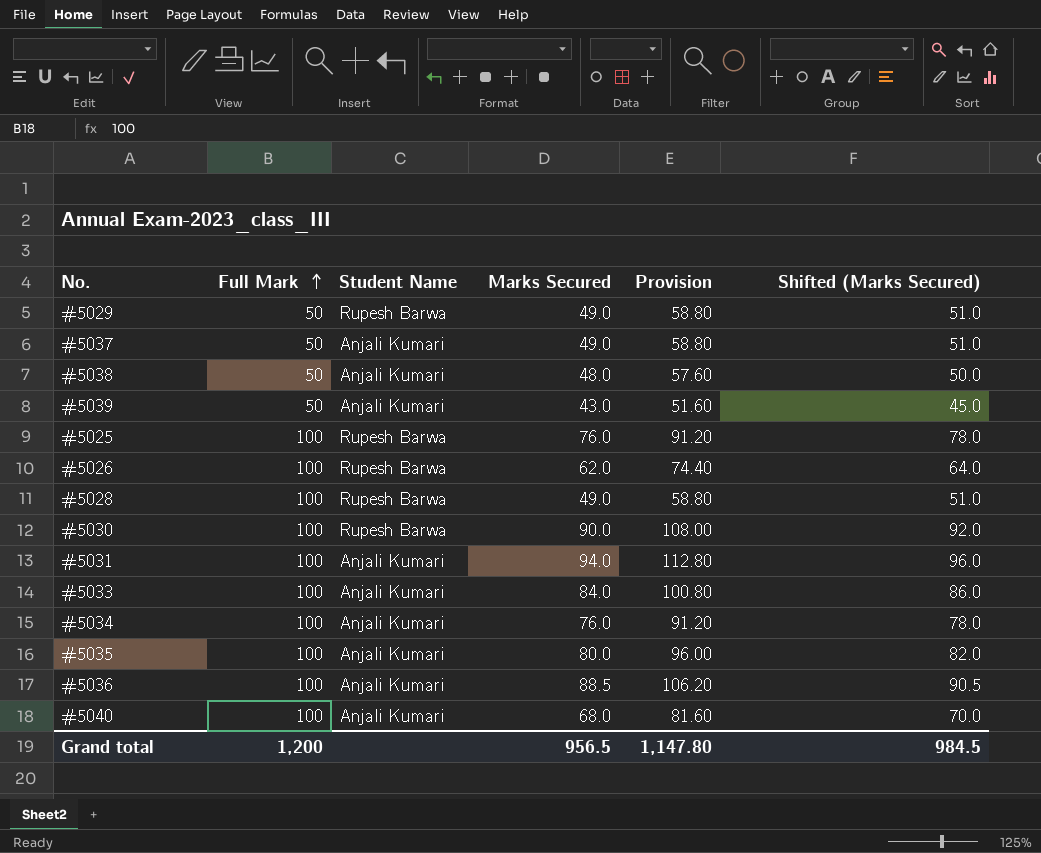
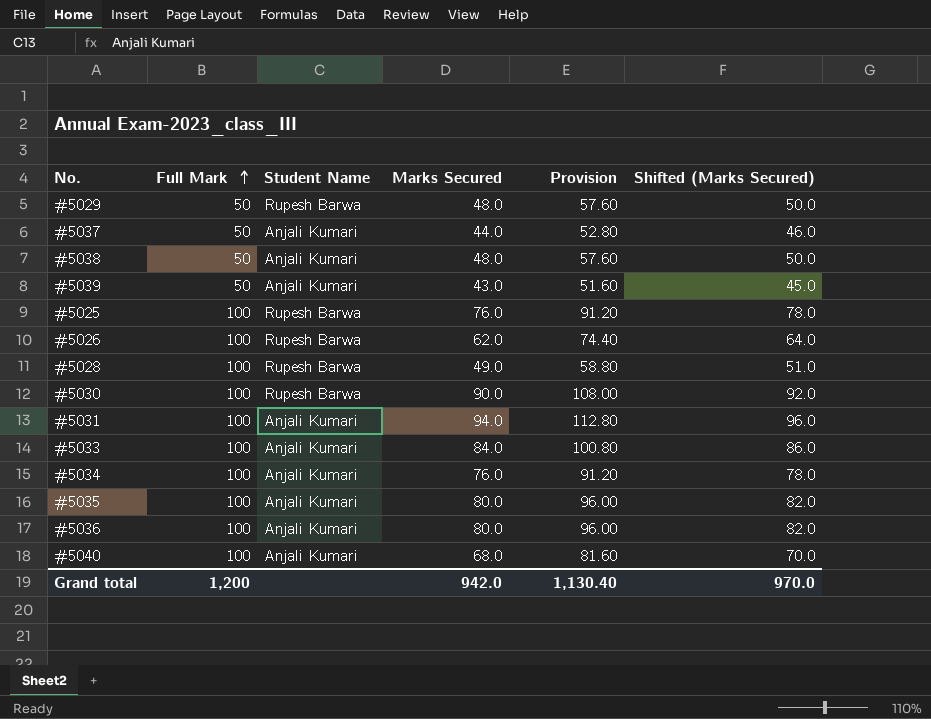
#5029 | Marks Secured: 49.0 -> 48.0
#5029 | Provision: 58.80 -> 57.60
#5029 | Shifted (Marks Secured): 51.0 -> 50.0
#5037 | Marks Secured: 49.0 -> 44.0
#5037 | Provision: 58.80 -> 52.80
#5037 | Shifted (Marks Secured): 51.0 -> 46.0
#5036 | Marks Secured: 88.5 -> 80.0
#5036 | Provision: 106.20 -> 96.00
#5036 | Shifted (Marks Secured): 90.5 -> 82.0
Grand total | Marks Secured: 956.5 -> 942.0
Grand total | Provision: 1,147.80 -> 1,130.40
Grand total | Shifted (Marks Secured): 984.5 -> 970.0

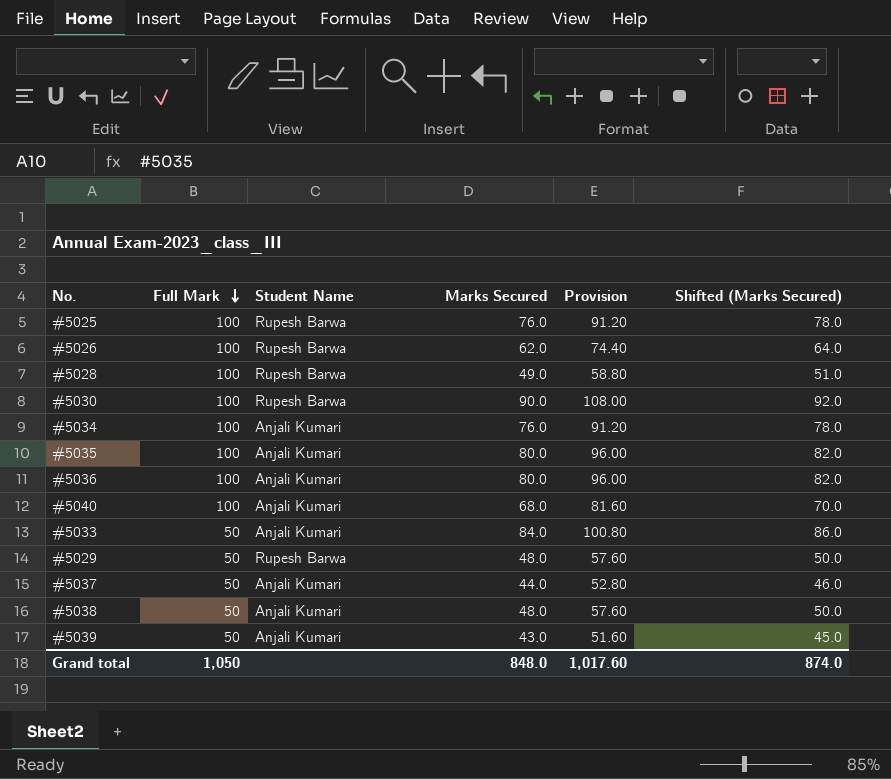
row order: Full Mark ascending -> Full Mark descending
row #5031: 100 | Anjali Kumari | 94.0 | 112.80 | 96.0 -> none
#5033 | Full Mark: 100 -> 50
Grand total | Full Mark: 1,200 -> 1,050
Grand total | Marks Secured: 942.0 -> 848.0
Grand total | Provision: 1,130.40 -> 1,017.60
Grand total | Shifted (Marks Secured): 970.0 -> 874.0

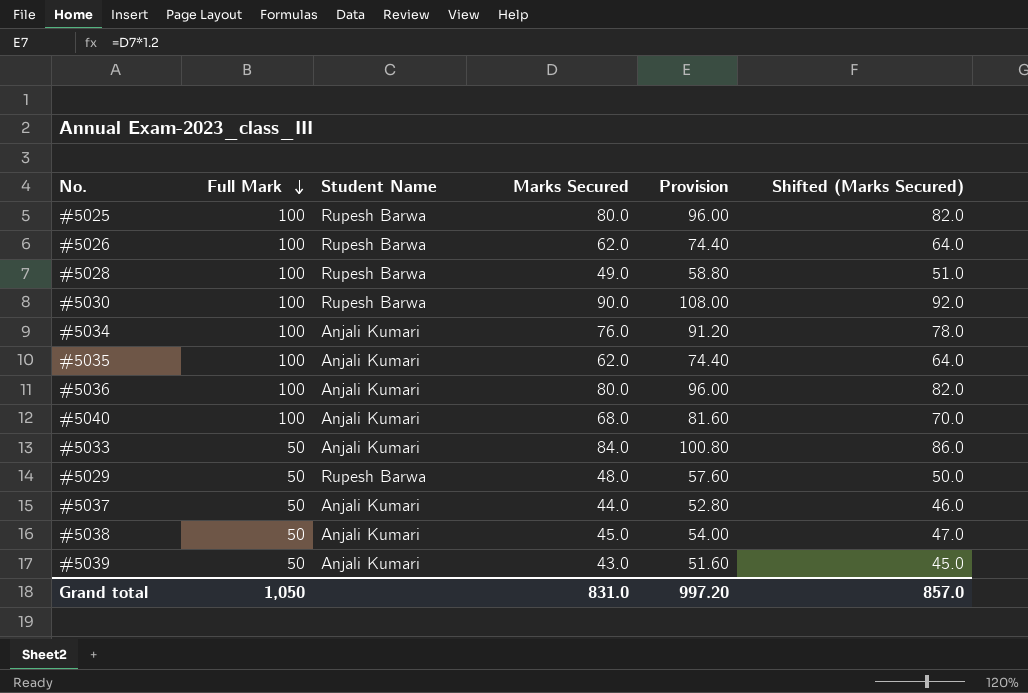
#5025 | Marks Secured: 76.0 -> 80.0
#5025 | Provision: 91.20 -> 96.00
#5025 | Shifted (Marks Secured): 78.0 -> 82.0
#5035 | Marks Secured: 80.0 -> 62.0
#5035 | Provision: 96.00 -> 74.40
#5035 | Shifted (Marks Secured): 82.0 -> 64.0
#5038 | Marks Secured: 48.0 -> 45.0
#5038 | Provision: 57.60 -> 54.00
#5038 | Shifted (Marks Secured): 50.0 -> 47.0
Grand total | Marks Secured: 848.0 -> 831.0
Grand total | Provision: 1,017.60 -> 997.20
Grand total | Shifted (Marks Secured): 874.0 -> 857.0

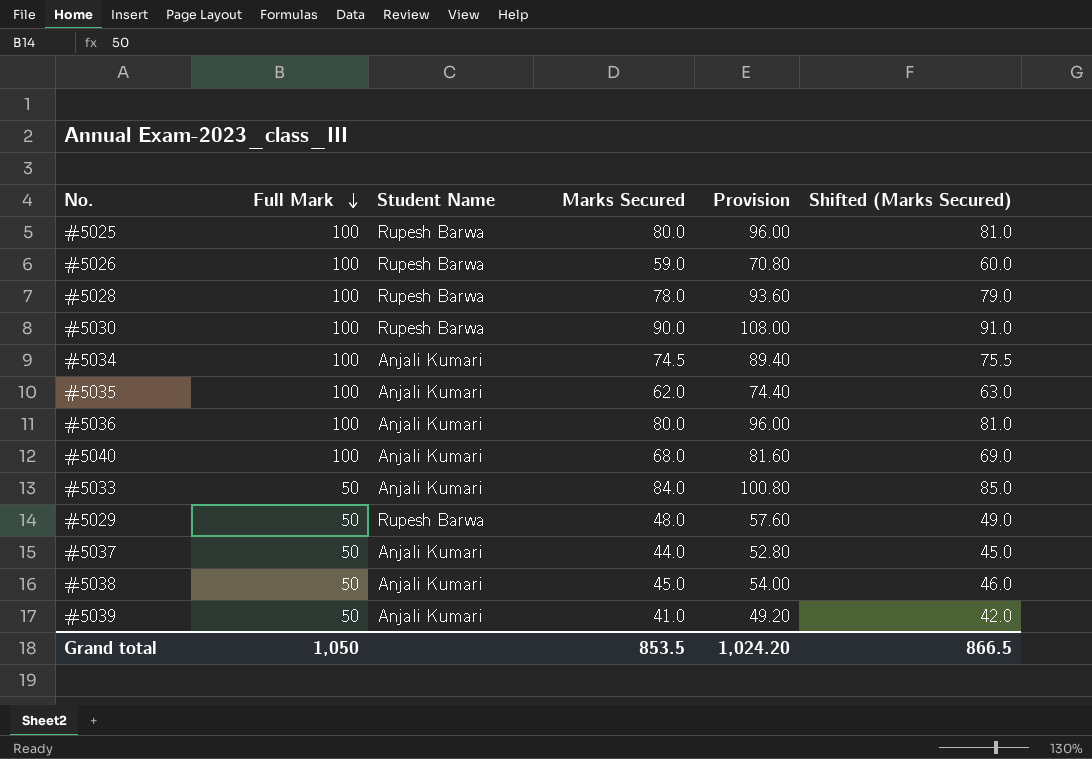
column Shifted (Marks Secured) | formula: [Marks Secured] + 2 -> [Marks Secured] + 1
#5026 | Marks Secured: 62.0 -> 59.0
#5026 | Provision: 74.40 -> 70.80
#5028 | Marks Secured: 49.0 -> 78.0
#5028 | Provision: 58.80 -> 93.60
#5034 | Marks Secured: 76.0 -> 74.5
#5034 | Provision: 91.20 -> 89.40
#5039 | Marks Secured: 43.0 -> 41.0
#5039 | Provision: 51.60 -> 49.20
Grand total | Marks Secured: 831.0 -> 853.5
Grand total | Provision: 997.20 -> 1,024.20
Grand total | Shifted (Marks Secured): 857.0 -> 866.5

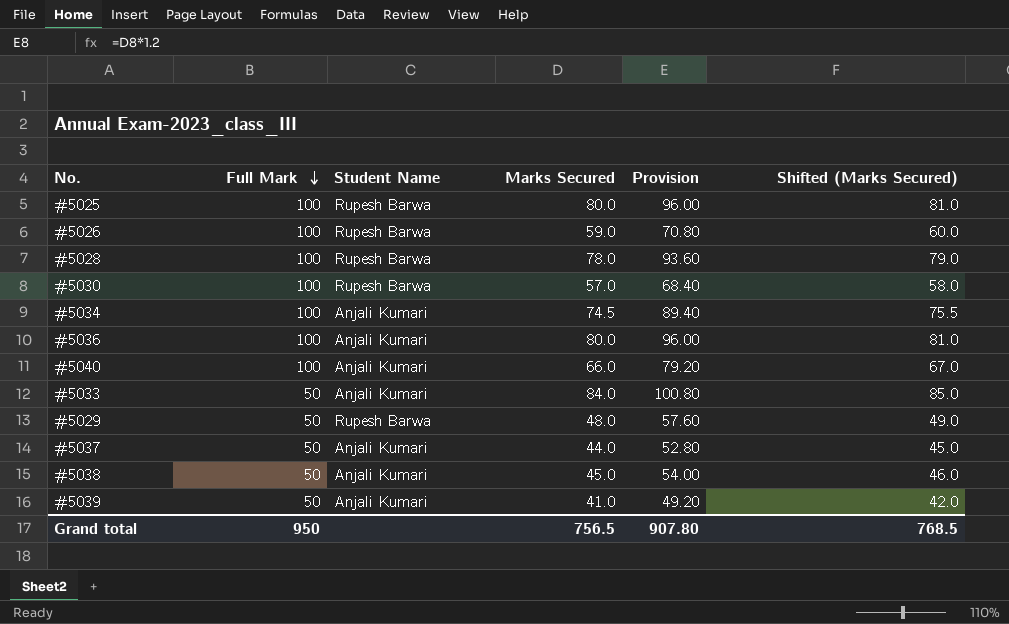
row #5035: 100 | Anjali Kumari | 62.0 | 74.40 | 63.0 -> none
#5030 | Marks Secured: 90.0 -> 57.0
#5030 | Provision: 108.00 -> 68.40
#5030 | Shifted (Marks Secured): 91.0 -> 58.0
#5040 | Marks Secured: 68.0 -> 66.0
#5040 | Provision: 81.60 -> 79.20
#5040 | Shifted (Marks Secured): 69.0 -> 67.0
Grand total | Full Mark: 1,050 -> 950
Grand total | Marks Secured: 853.5 -> 756.5
Grand total | Provision: 1,024.20 -> 907.80
Grand total | Shifted (Marks Secured): 866.5 -> 768.5

